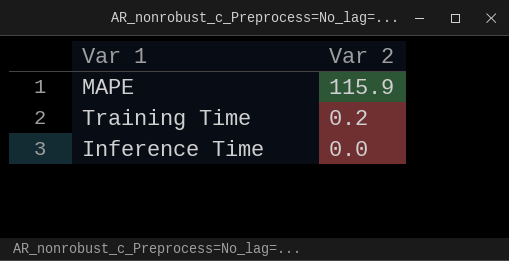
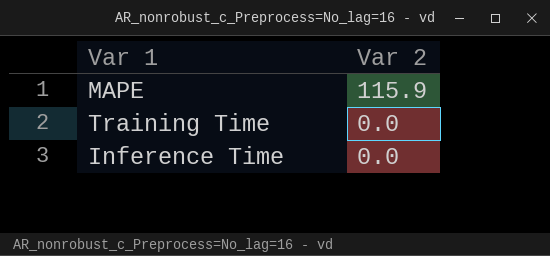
Training Time | Var 2: 0.2 -> 0.0

